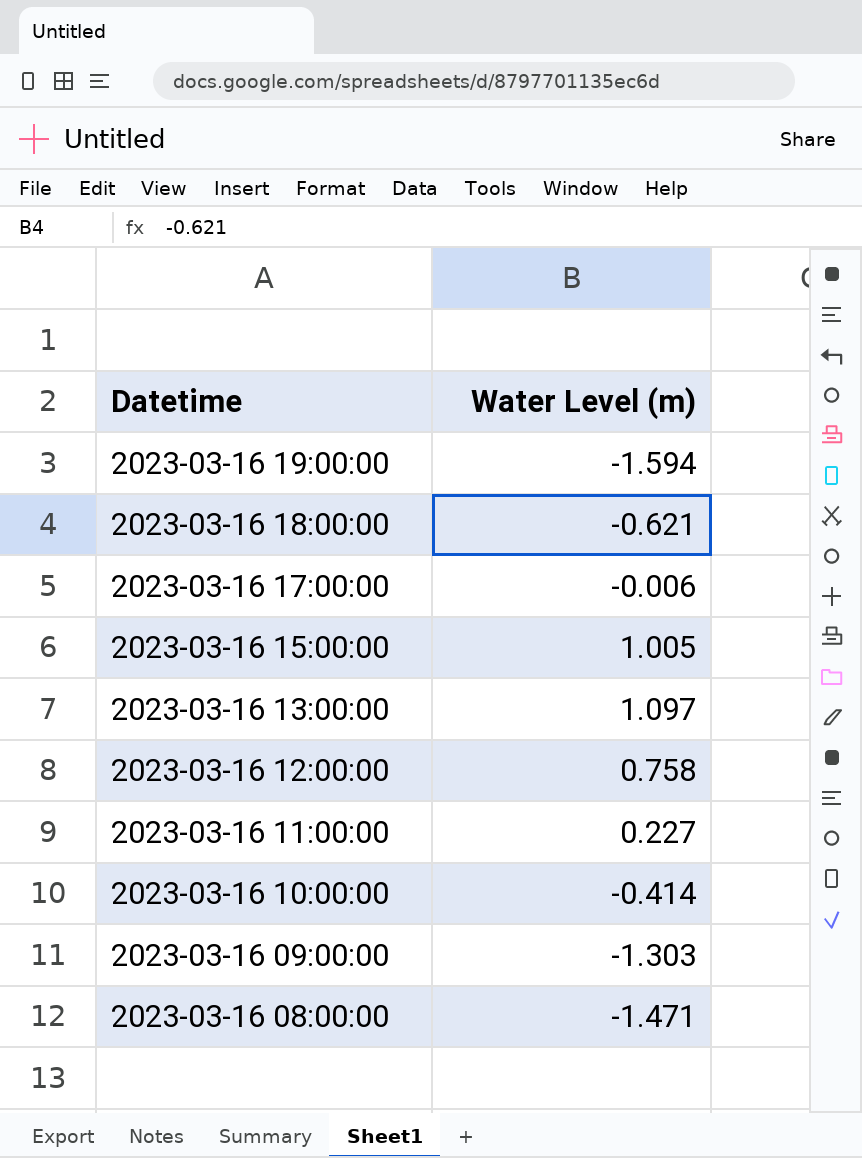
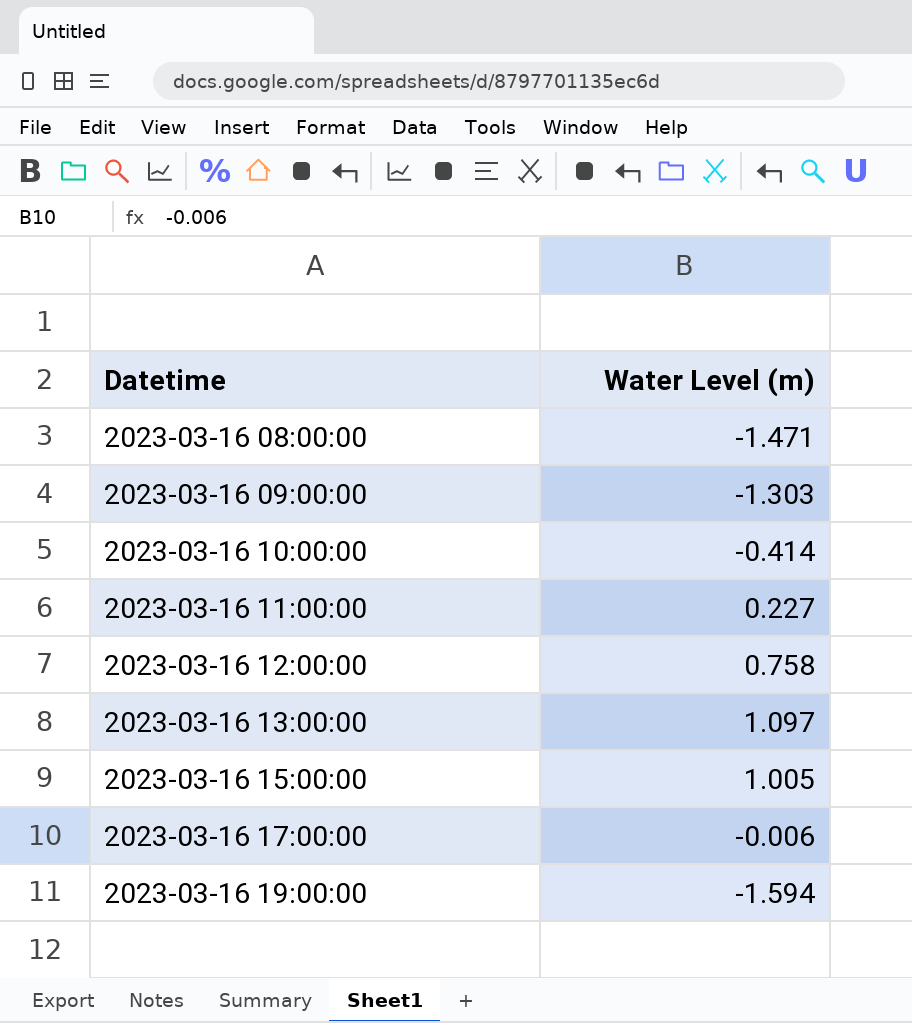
row order: Datetime descending -> Datetime ascending
row 2023-03-16 18:00:00: -0.621 -> none

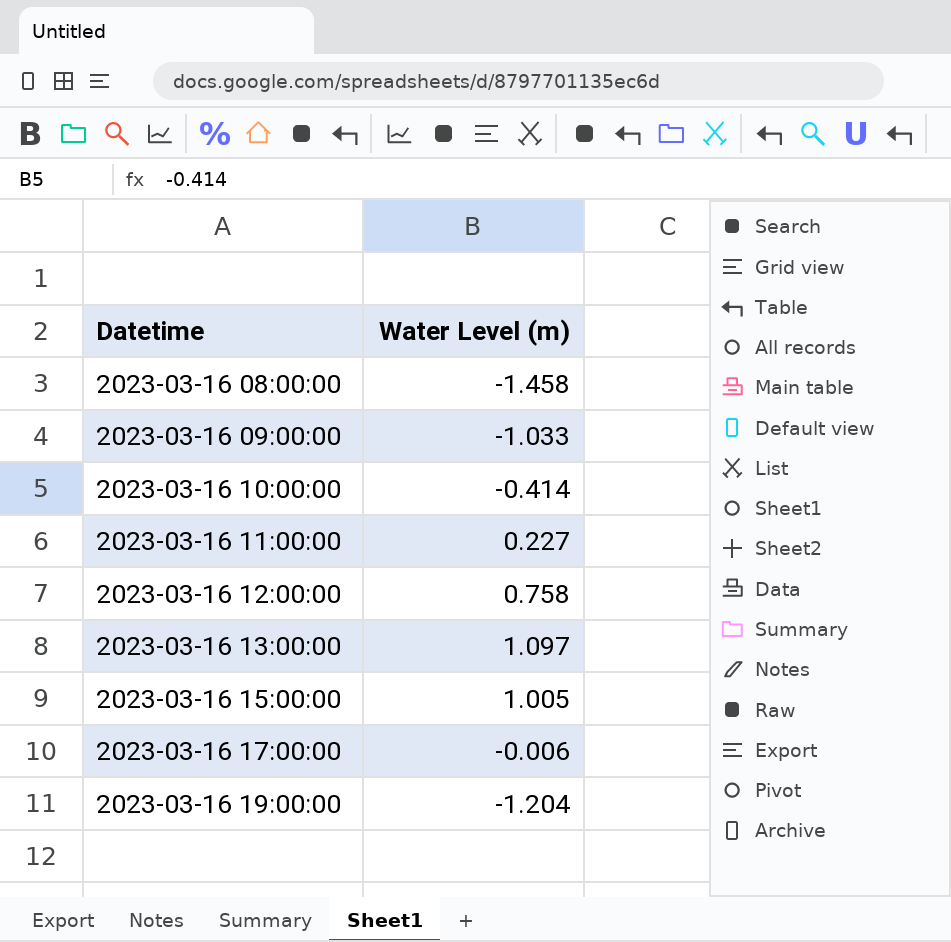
2023-03-16 08:00:00 | Water Level (m): -1.471 -> -1.458
2023-03-16 09:00:00 | Water Level (m): -1.303 -> -1.033
2023-03-16 19:00:00 | Water Level (m): -1.594 -> -1.204

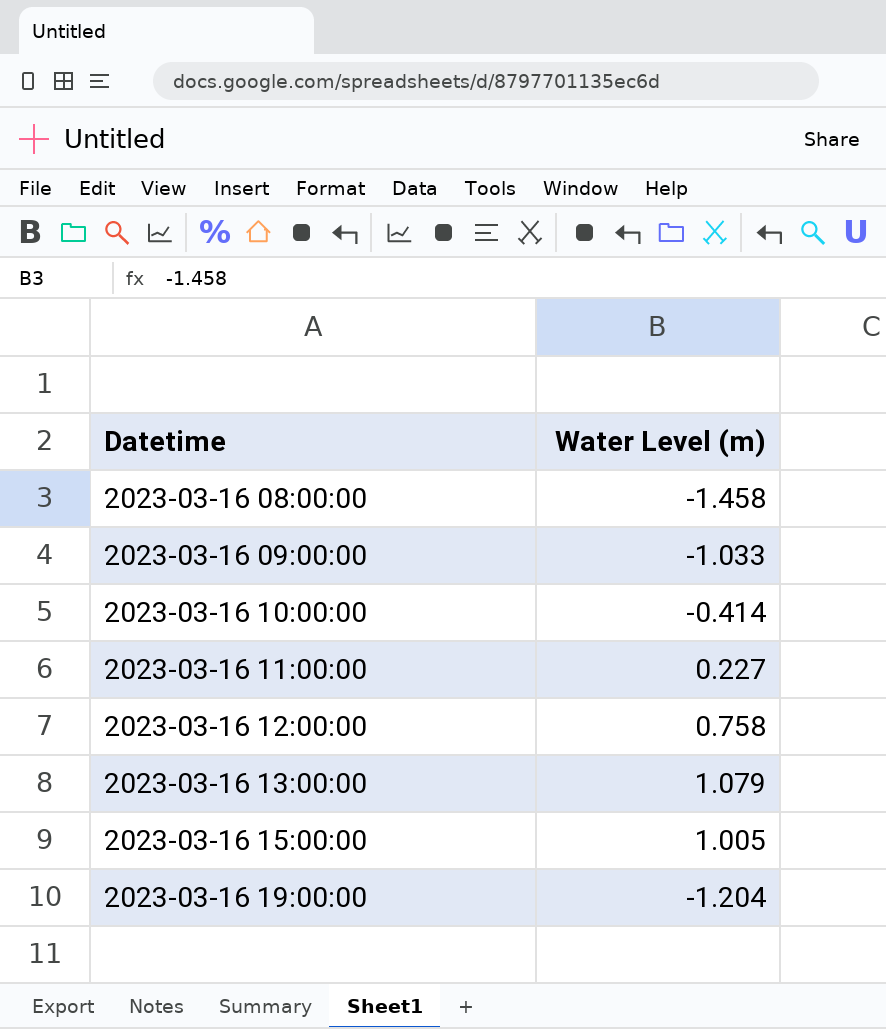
row 2023-03-16 17:00:00: -0.006 -> none
2023-03-16 13:00:00 | Water Level (m): 1.097 -> 1.079

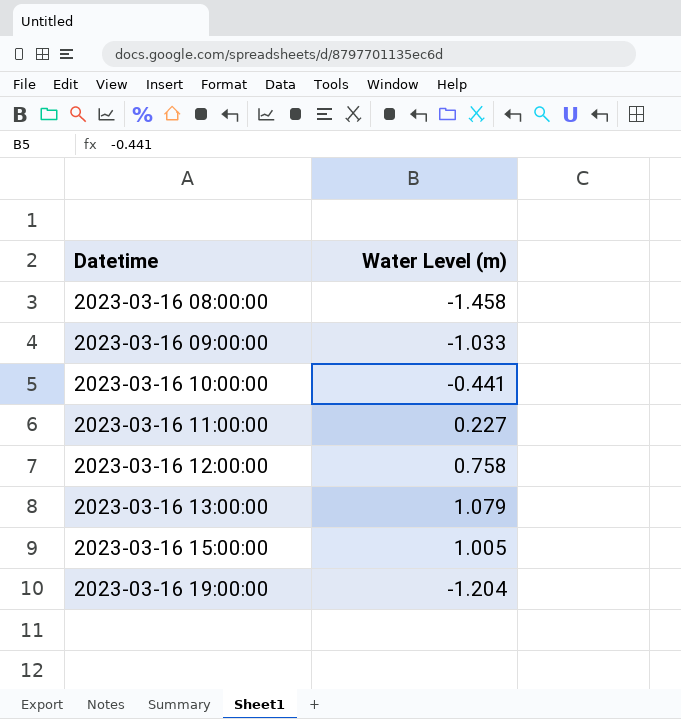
2023-03-16 10:00:00 | Water Level (m): -0.414 -> -0.441

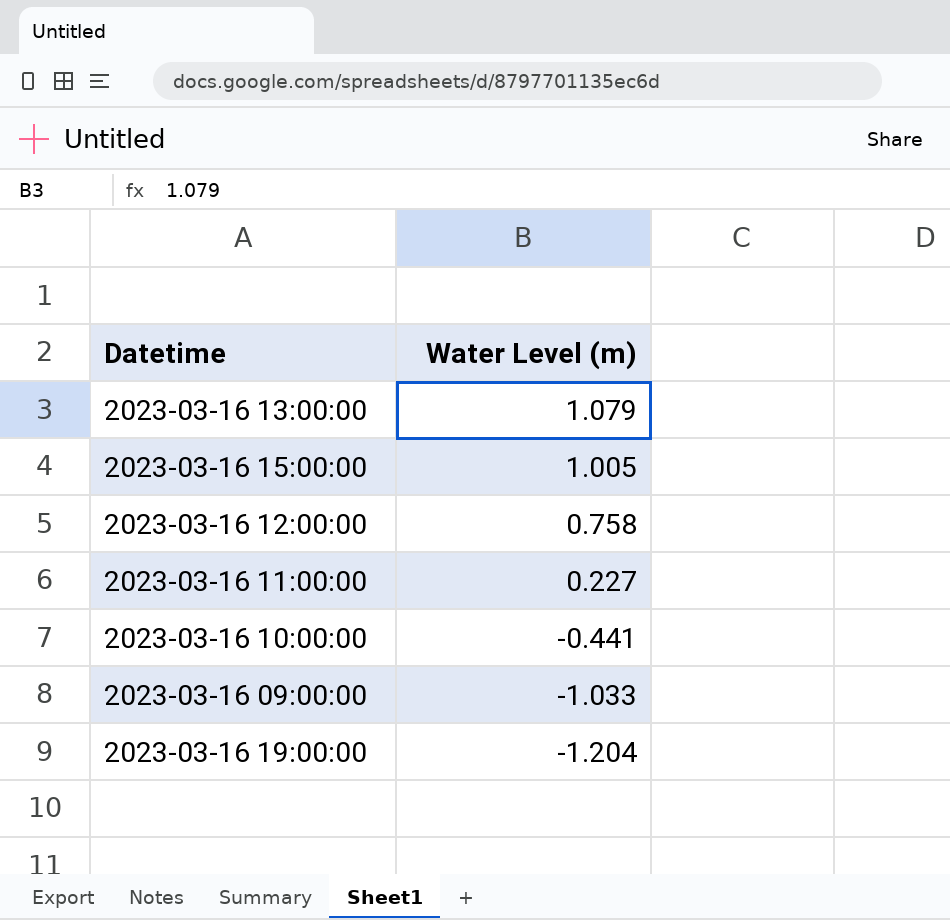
row order: Datetime ascending -> Water Level (m) descending
row 2023-03-16 08:00:00: -1.458 -> none

